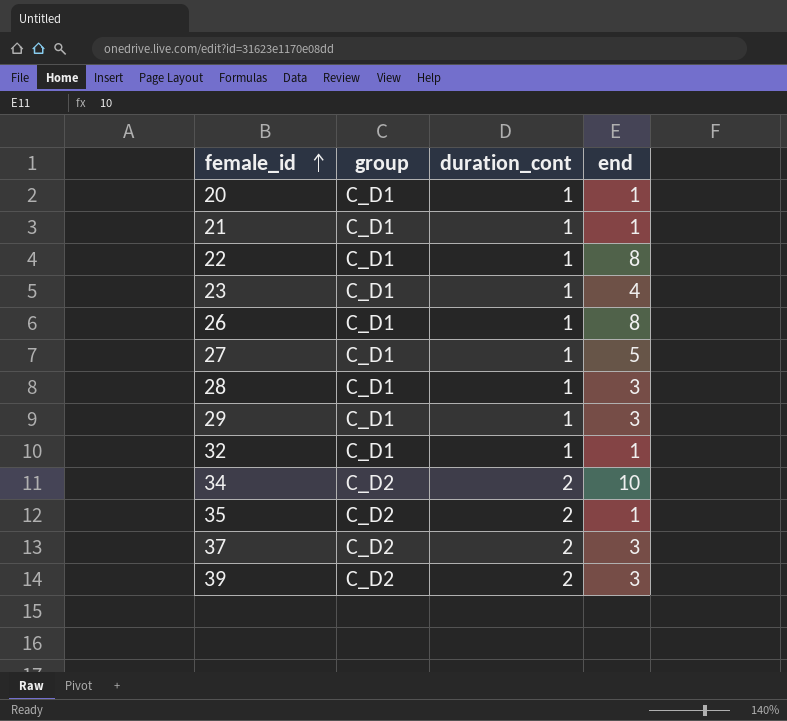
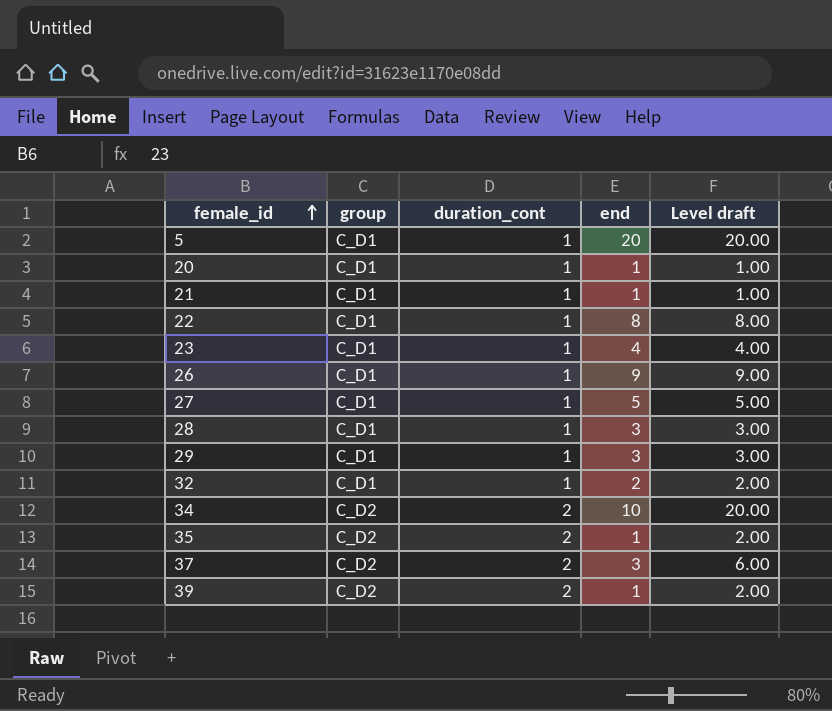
column Level draft | formula: none -> [duration_cont] * [end]
row 5: none -> C_D1 | 1 | 20 | 20.00
26 | end: 8 -> 9
32 | end: 1 -> 2
39 | end: 3 -> 1

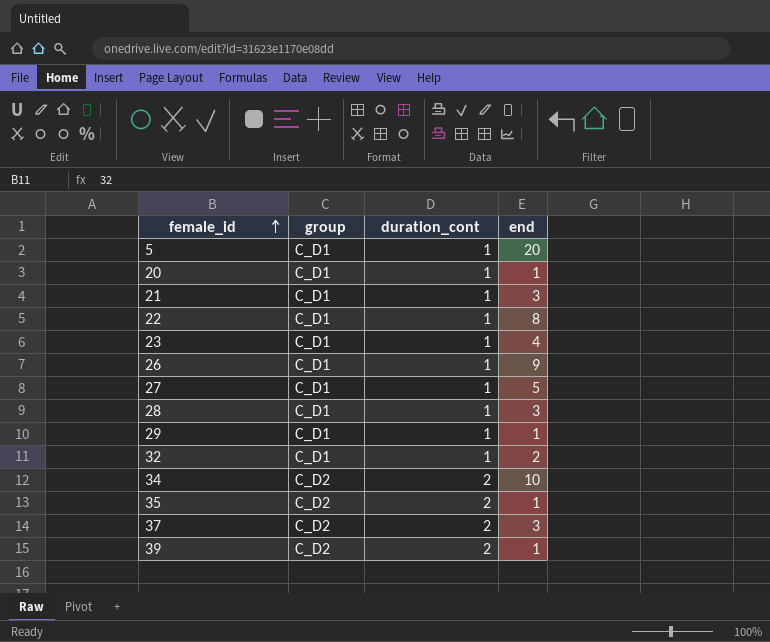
column Level draft | formula: [duration_cont] * [end] -> none
21 | end: 1 -> 3
29 | end: 3 -> 1

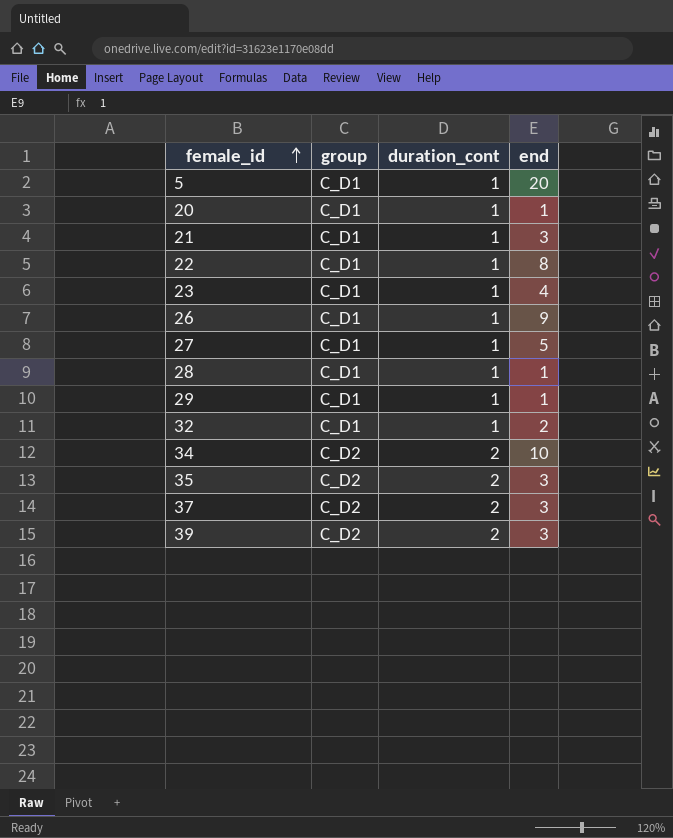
28 | end: 3 -> 1
35 | end: 1 -> 3
39 | end: 1 -> 3

